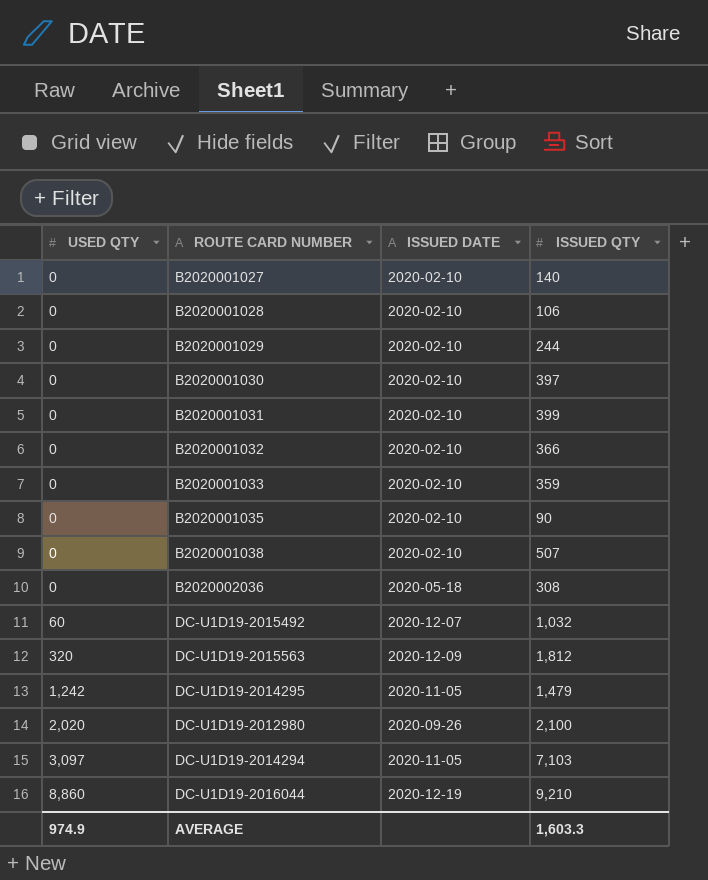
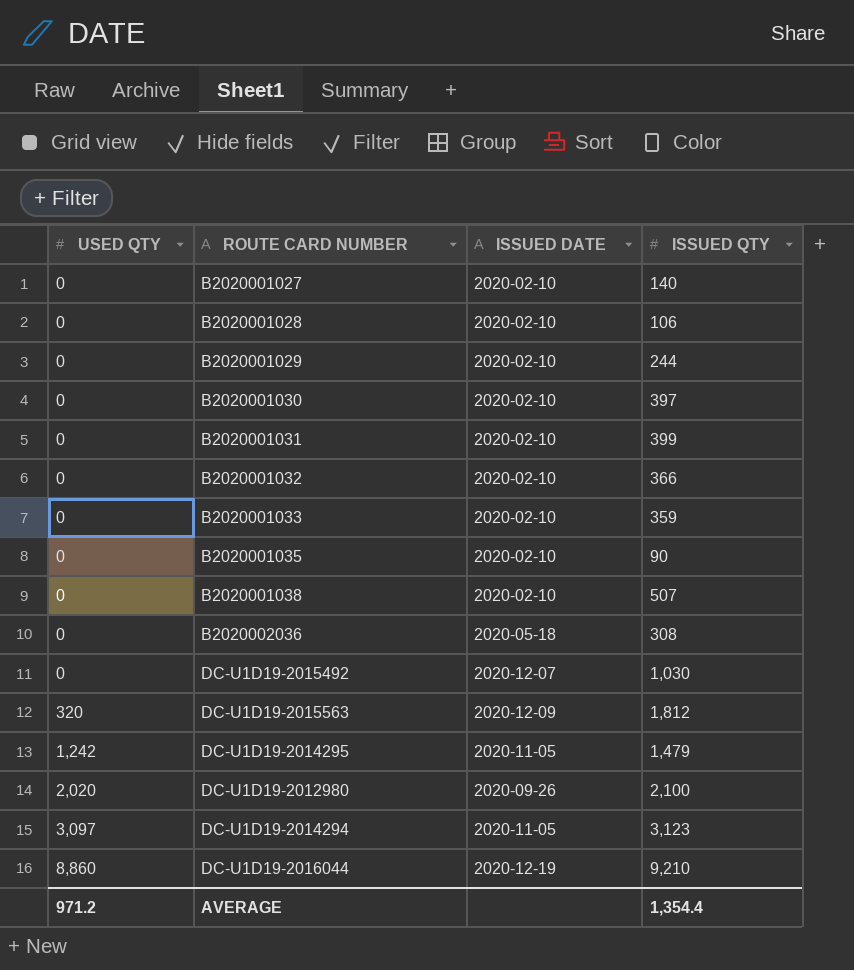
DC-U1D19-2015492 | USED QTY: 60 -> 0
DC-U1D19-2015492 | ISSUED QTY: 1,032 -> 1,030
DC-U1D19-2014294 | ISSUED QTY: 7,103 -> 3,123
AVERAGE | USED QTY: 974.9 -> 971.2
AVERAGE | ISSUED QTY: 1,603.3 -> 1,354.4

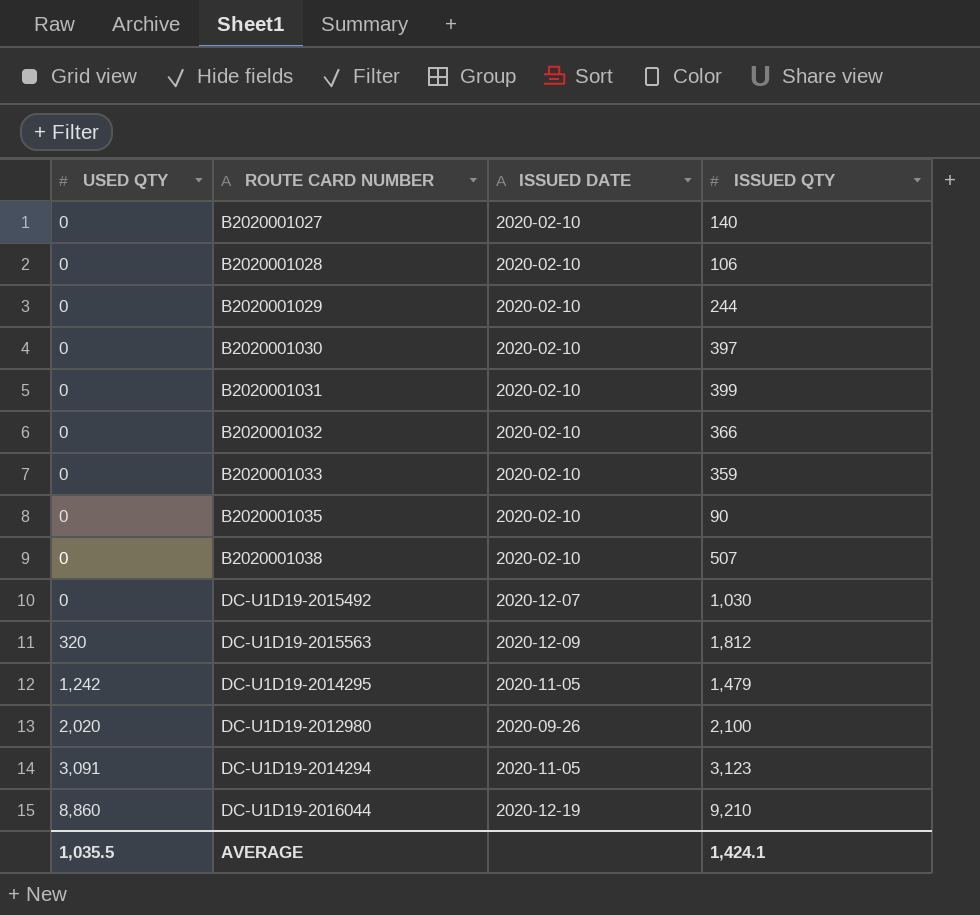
row B2020002036: 0 | 2020-05-18 | 308 -> none
DC-U1D19-2014294 | USED QTY: 3,097 -> 3,091
AVERAGE | USED QTY: 971.2 -> 1,035.5
AVERAGE | ISSUED QTY: 1,354.4 -> 1,424.1

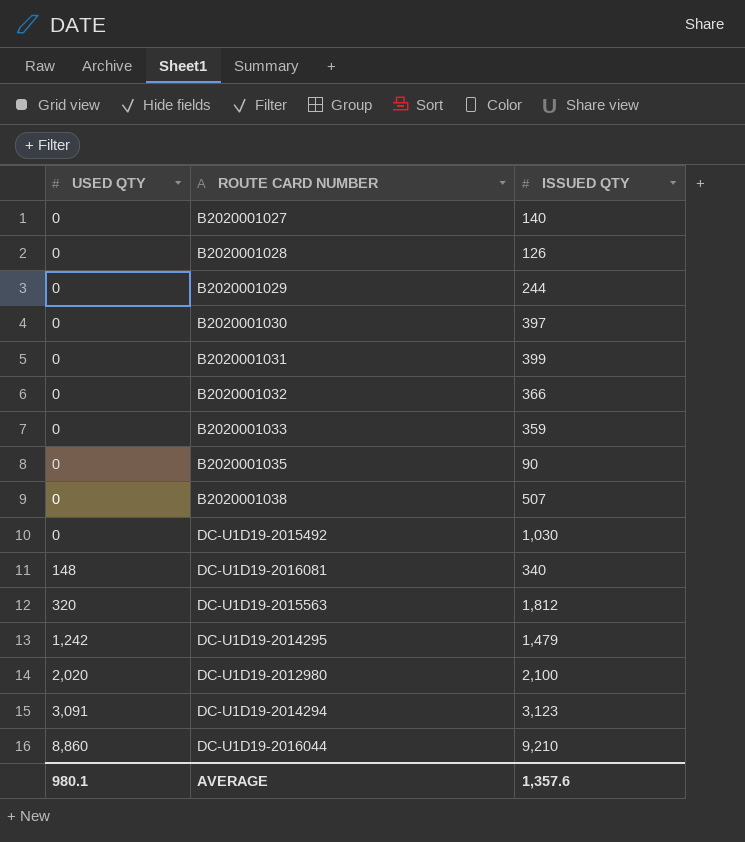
column ISSUED DATE | position: 3 -> none
B2020001028 | ISSUED QTY: 106 -> 126
row DC-U1D19-2016081: none -> 148 | 340
AVERAGE | USED QTY: 1,035.5 -> 980.1
AVERAGE | ISSUED QTY: 1,424.1 -> 1,357.6

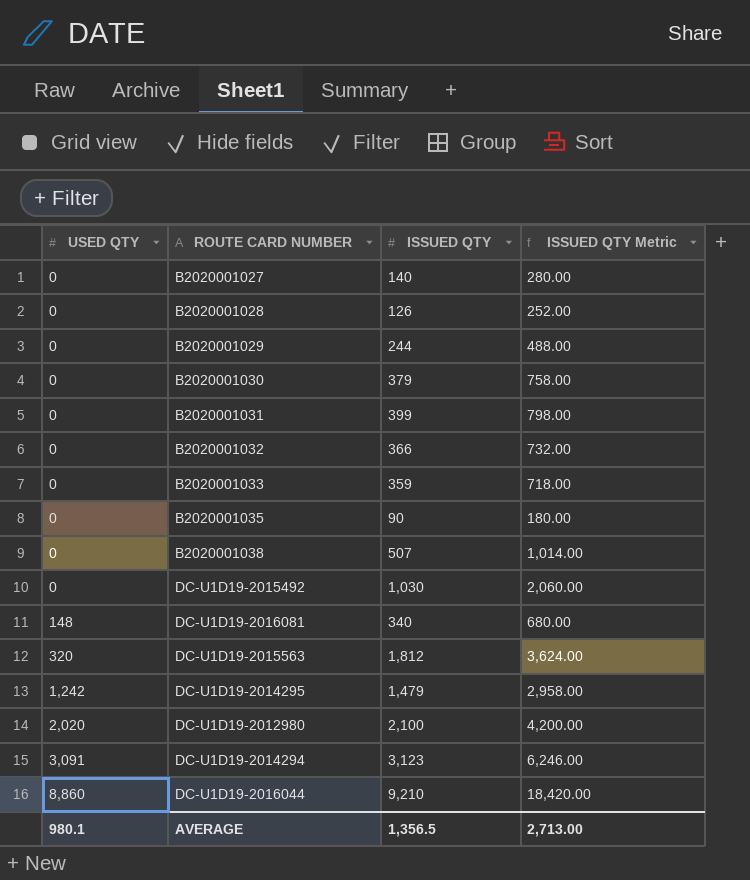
column ISSUED QTY Metric | formula: none -> [ISSUED QTY] * 2
B2020001030 | ISSUED QTY: 397 -> 379
AVERAGE | ISSUED QTY: 1,357.6 -> 1,356.5

